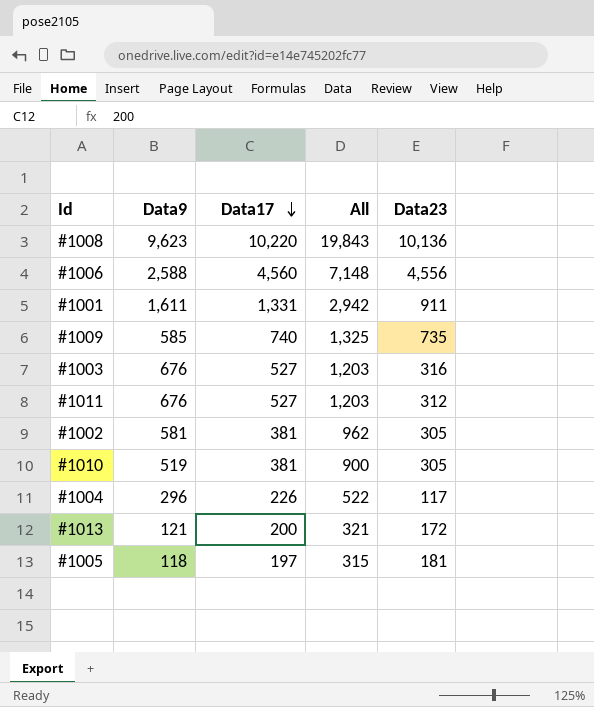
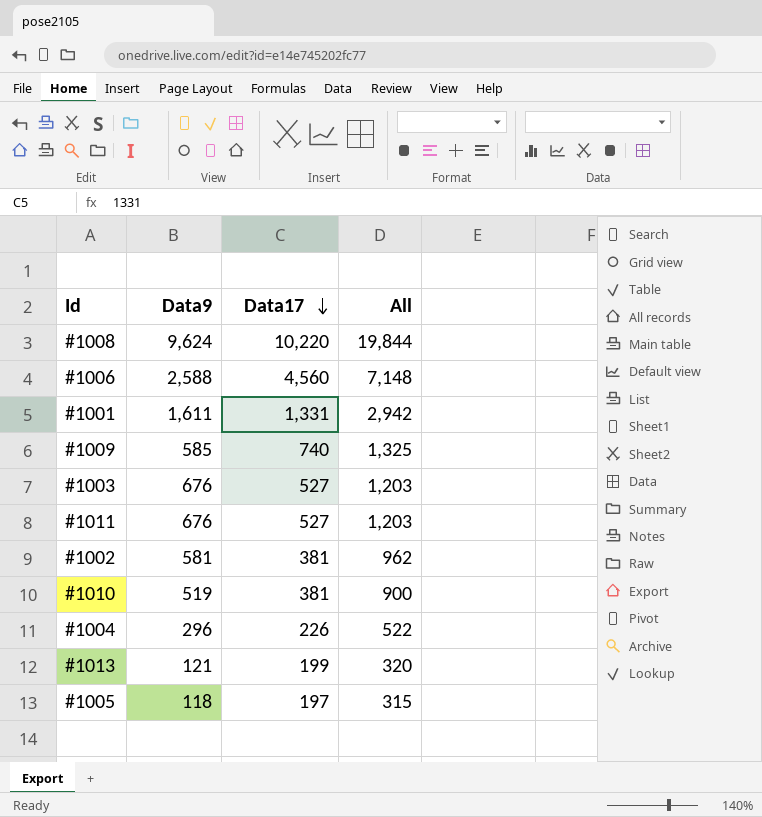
column Data23 | position: 5 -> none
#1008 | Data9: 9,623 -> 9,624
#1008 | All: 19,843 -> 19,844
#1013 | Data17: 200 -> 199
#1013 | All: 321 -> 320

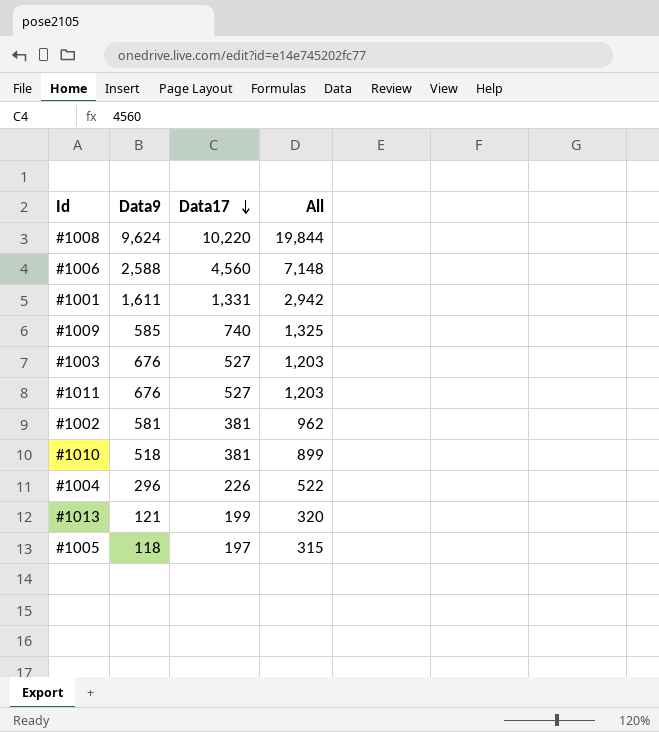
#1010 | Data9: 519 -> 518
#1010 | All: 900 -> 899

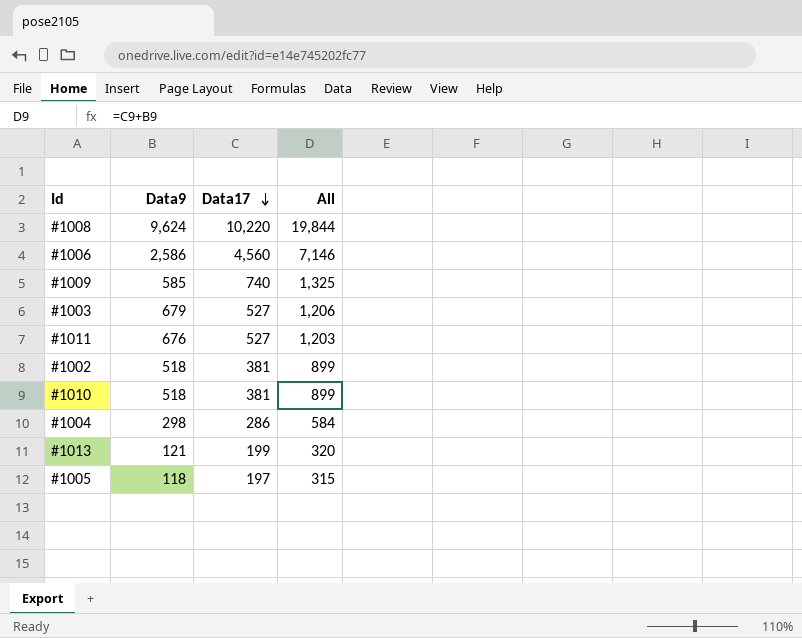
row #1001: 1,611 | 1,331 | 2,942 -> none
#1006 | Data9: 2,588 -> 2,586
#1006 | All: 7,148 -> 7,146
#1003 | Data9: 676 -> 679
#1003 | All: 1,203 -> 1,206
#1002 | Data9: 581 -> 518
#1002 | All: 962 -> 899
#1004 | Data9: 296 -> 298
#1004 | Data17: 226 -> 286
#1004 | All: 522 -> 584

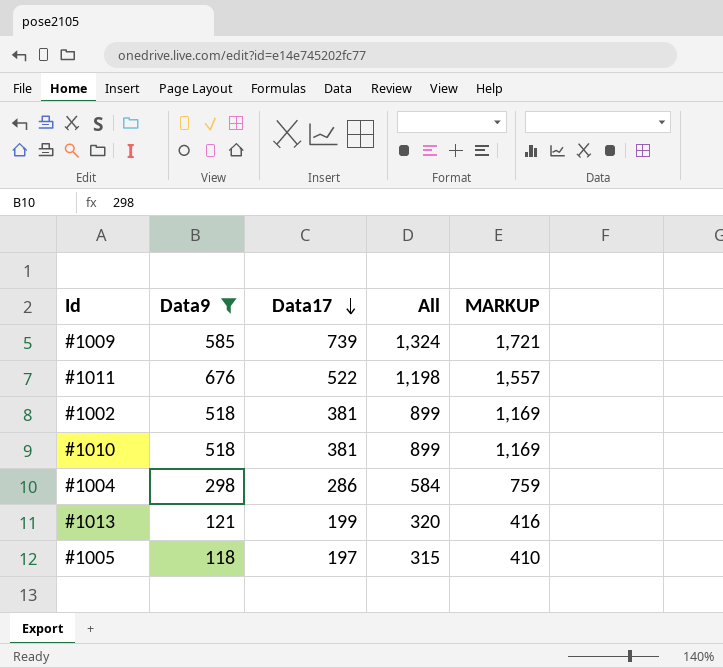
filter: none -> Data9 <= 676
column MARKUP | formula: none -> [All] * 1.3
#1009 | Data17: 740 -> 739
#1009 | All: 1,325 -> 1,324
#1011 | Data17: 527 -> 522
#1011 | All: 1,203 -> 1,198

